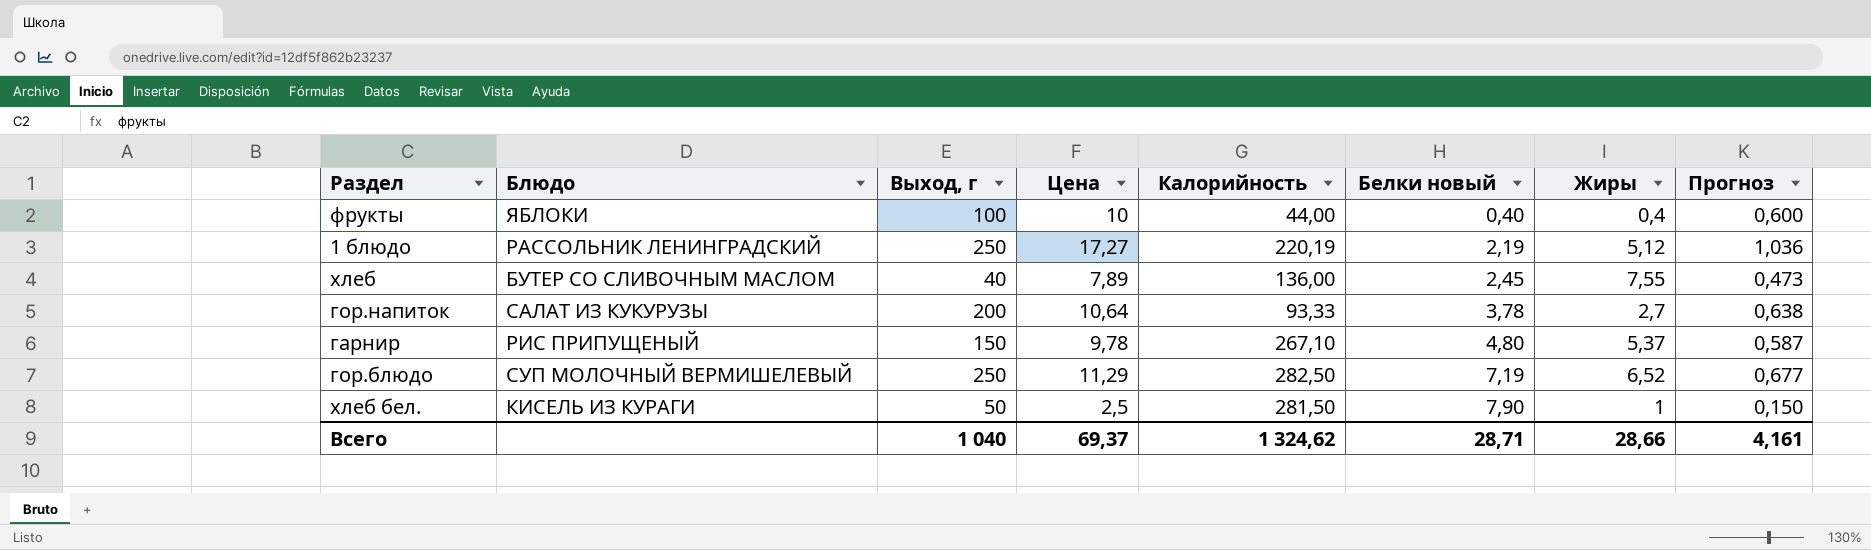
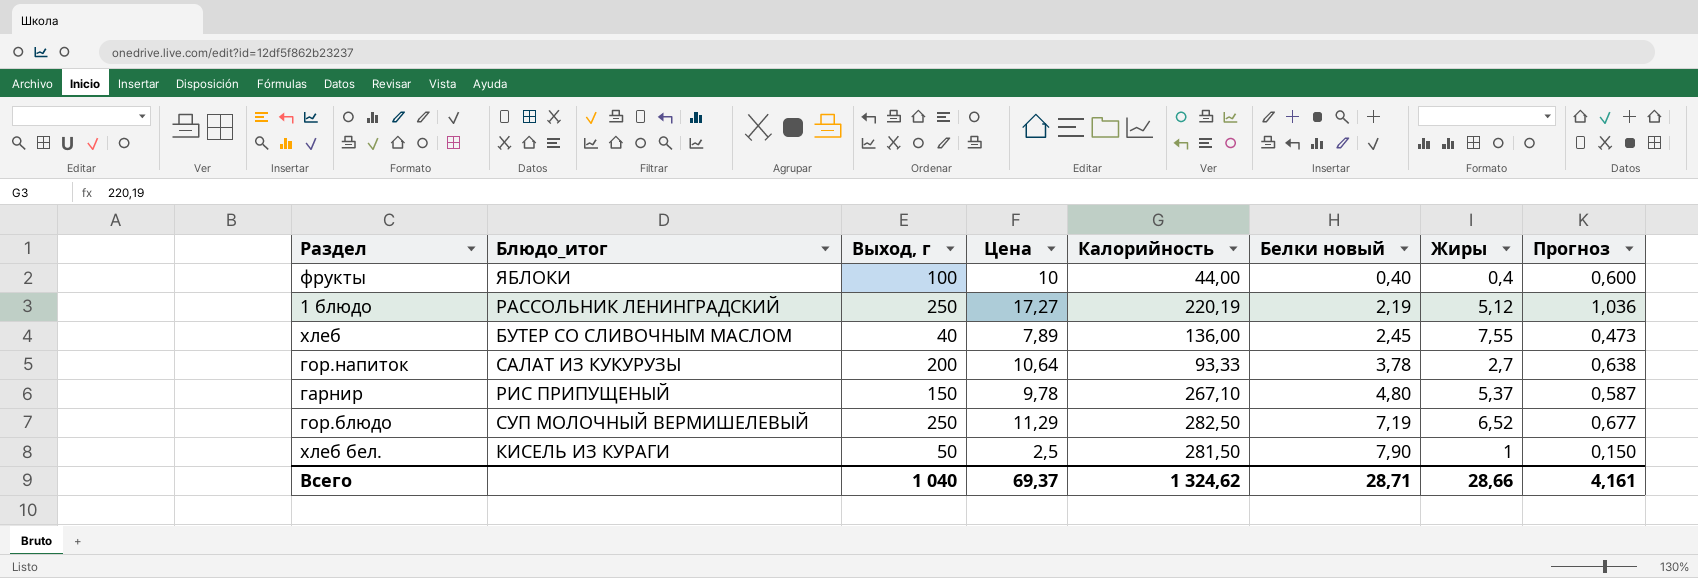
column name: Блюдо -> Блюдо_итог

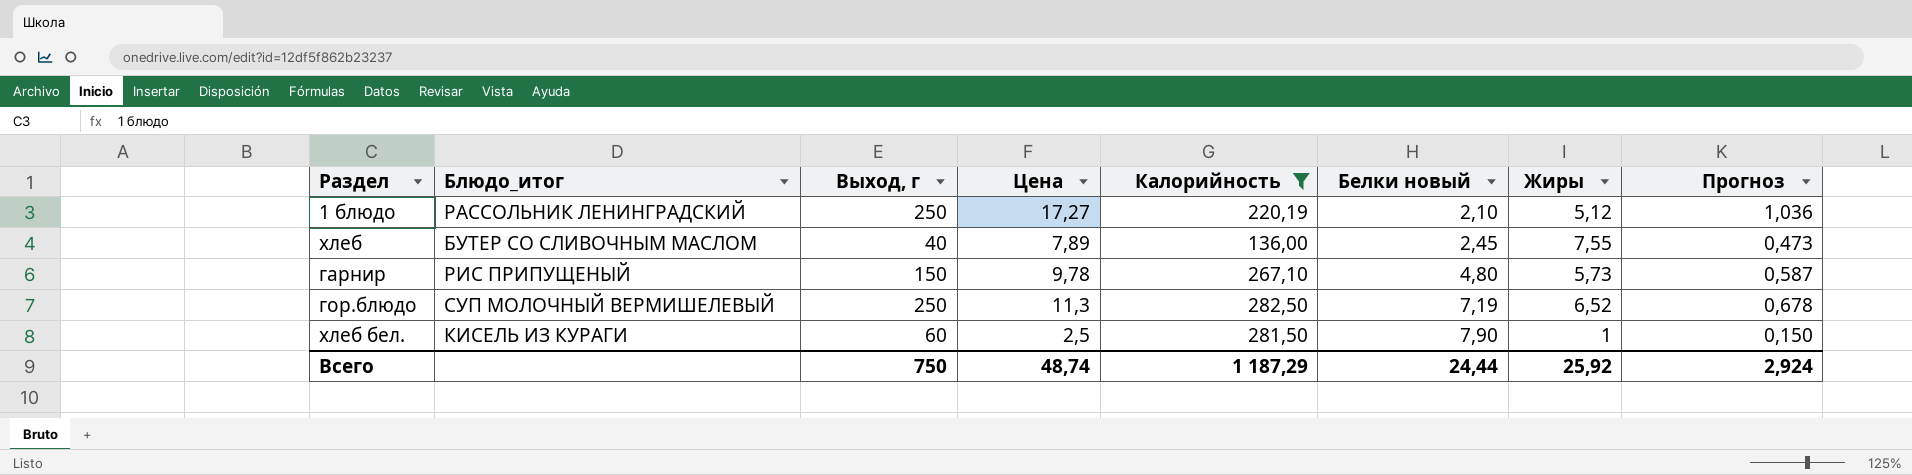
filter: none -> Калорийность >= 136,00
1 блюдо | Белки новый: 2,19 -> 2,10
гарнир | Жиры: 5,37 -> 5,73
гор.блюдо | Цена: 11,29 -> 11,3
гор.блюдо | Прогноз: 0,677 -> 0,678
хлеб бел. | Выход, г: 50 -> 60
Всего | Выход, г: 1 040 -> 750
Всего | Цена: 69,37 -> 48,74
Всего | Калорийность: 1 324,62 -> 1 187,29
Всего | Белки новый: 28,71 -> 24,44
Всего | Жиры: 28,66 -> 25,92
Всего | Прогноз: 4,161 -> 2,924

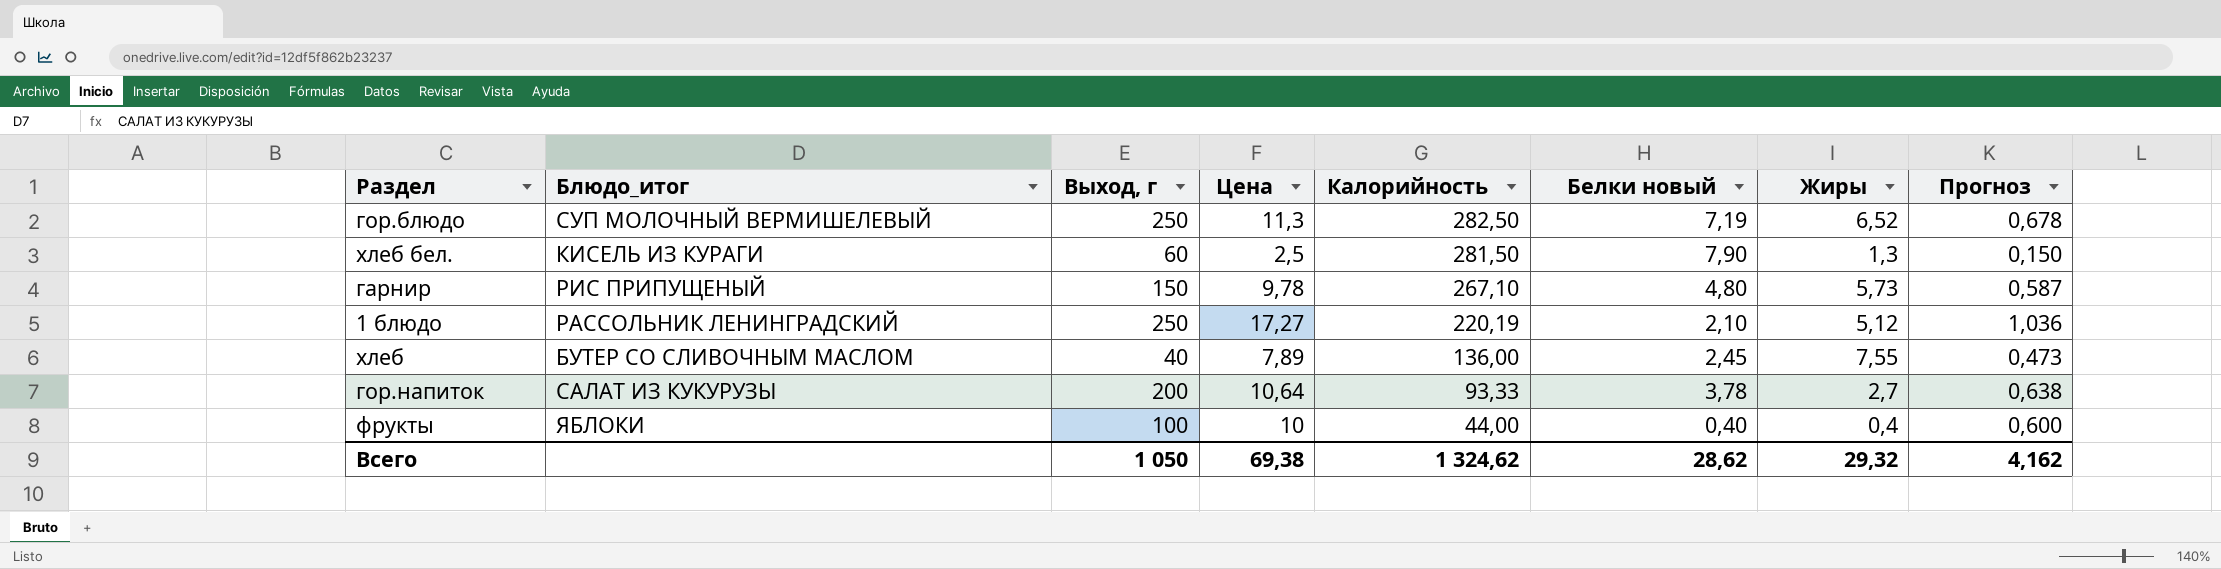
filter: Калорийность >= 136,00 -> none
row order: Белки новый ascending -> Калорийность descending
хлеб бел. | Жиры: 1 -> 1,3
Всего | Выход, г: 750 -> 1 050
Всего | Цена: 48,74 -> 69,38
Всего | Калорийность: 1 187,29 -> 1 324,62
Всего | Белки новый: 24,44 -> 28,62
Всего | Жиры: 25,92 -> 29,32
Всего | Прогноз: 2,924 -> 4,162

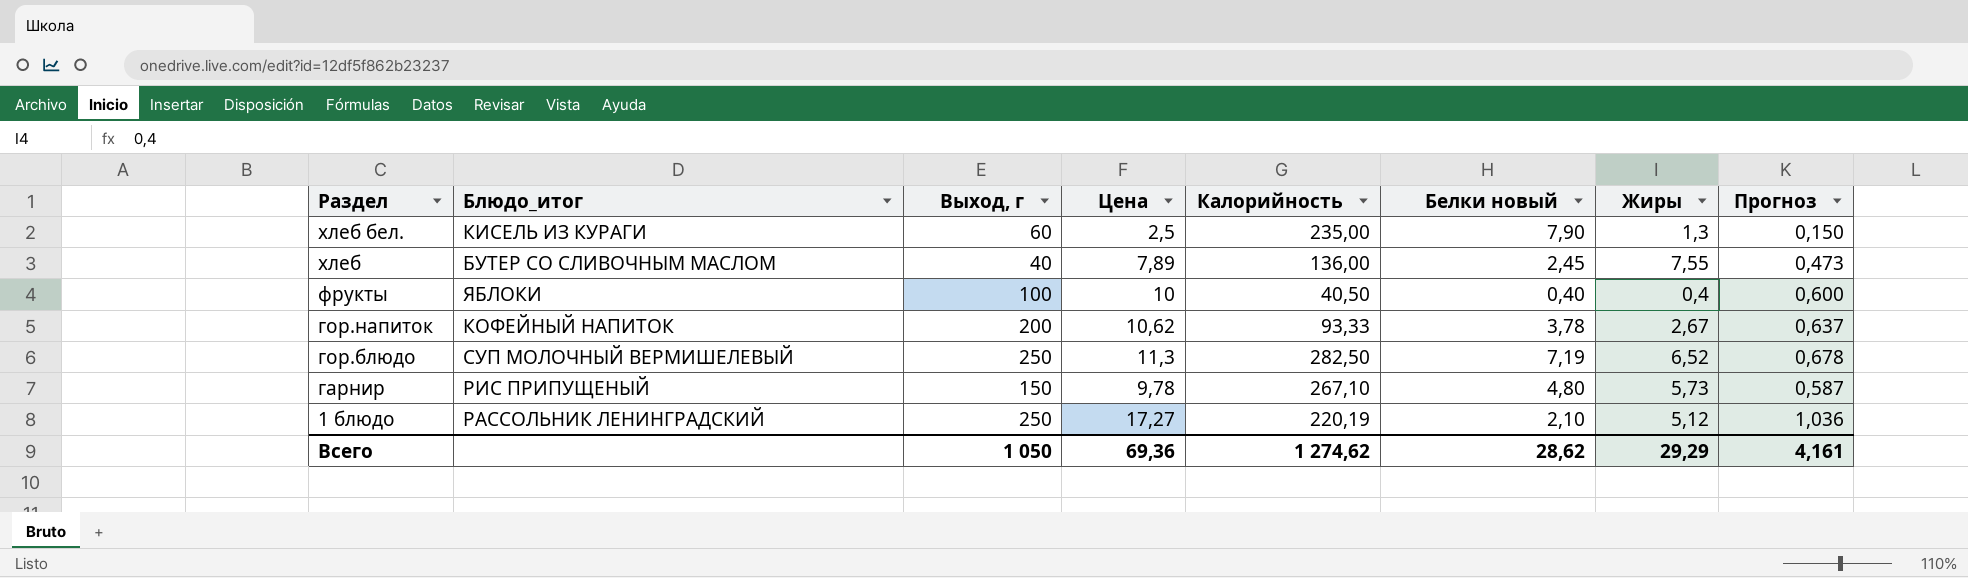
row order: Калорийность descending -> Раздел descending
хлеб бел. | Калорийность: 281,50 -> 235,00
фрукты | Калорийность: 44,00 -> 40,50
гор.напиток | Блюдо_итог: САЛАТ ИЗ КУКУРУЗЫ -> КОФЕЙНЫЙ НАПИТОК
гор.напиток | Цена: 10,64 -> 10,62
гор.напиток | Жиры: 2,7 -> 2,67
гор.напиток | Прогноз: 0,638 -> 0,637
Всего | Цена: 69,38 -> 69,36
Всего | Калорийность: 1 324,62 -> 1 274,62
Всего | Жиры: 29,32 -> 29,29
Всего | Прогноз: 4,162 -> 4,161

